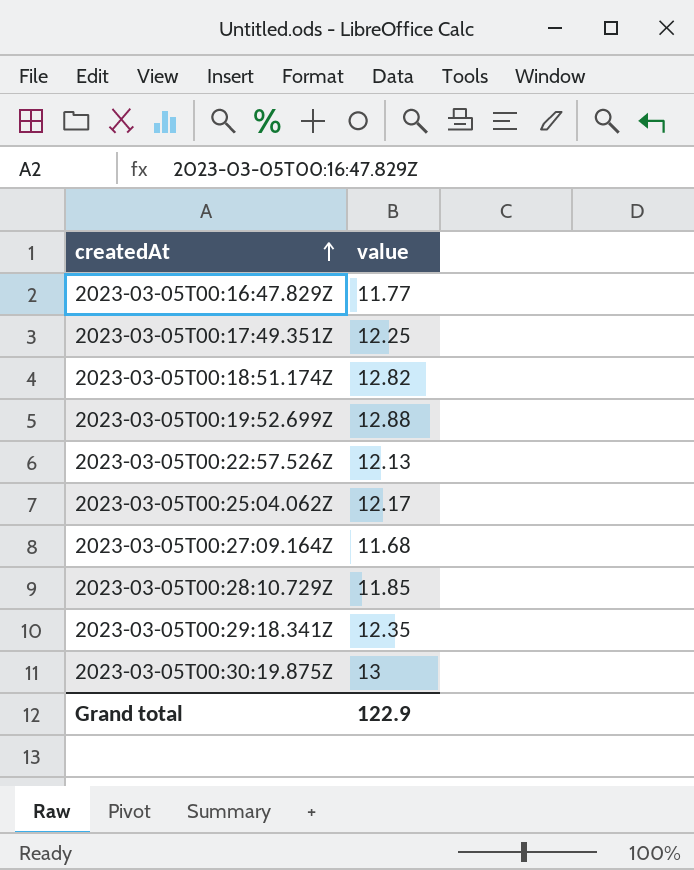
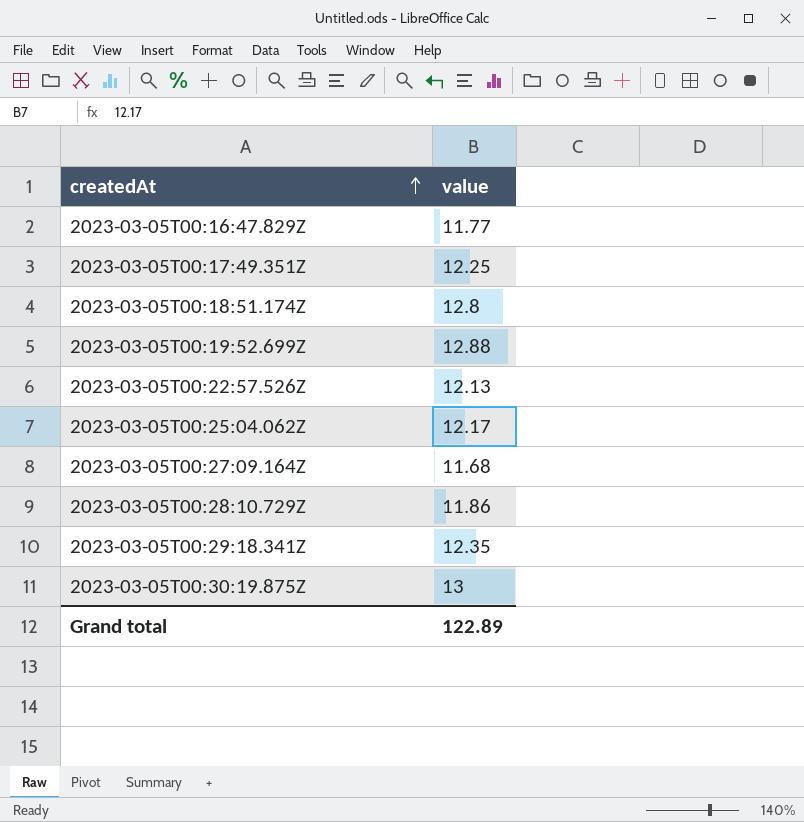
2023-03-05T00:18:51.174Z | value: 12.82 -> 12.8
2023-03-05T00:28:10.729Z | value: 11.85 -> 11.86
Grand total | value: 122.9 -> 122.89

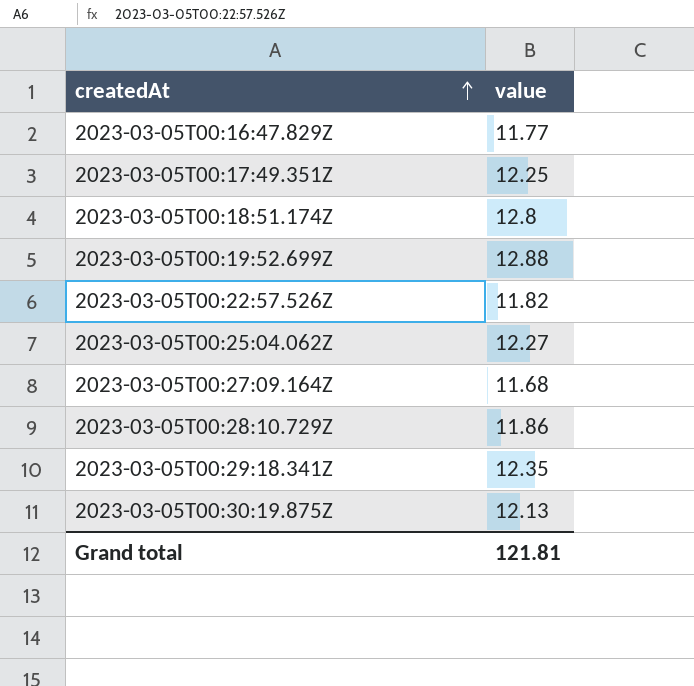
2023-03-05T00:22:57.526Z | value: 12.13 -> 11.82
2023-03-05T00:25:04.062Z | value: 12.17 -> 12.27
2023-03-05T00:30:19.875Z | value: 13 -> 12.13
Grand total | value: 122.89 -> 121.81

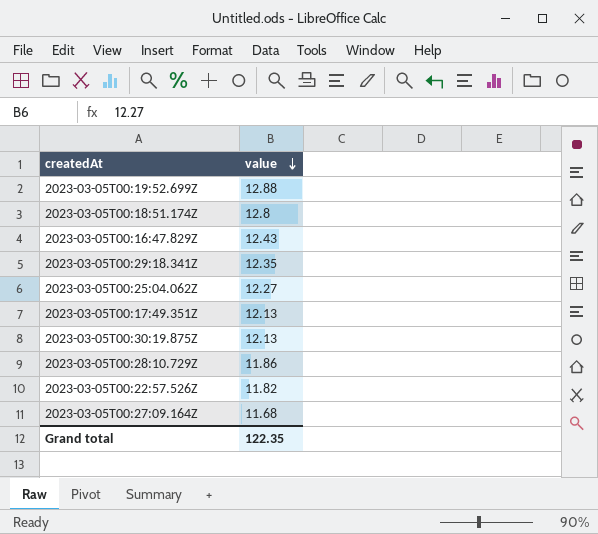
row order: createdAt ascending -> value descending
2023-03-05T00:16:47.829Z | value: 11.77 -> 12.43
2023-03-05T00:17:49.351Z | value: 12.25 -> 12.13
Grand total | value: 121.81 -> 122.35

